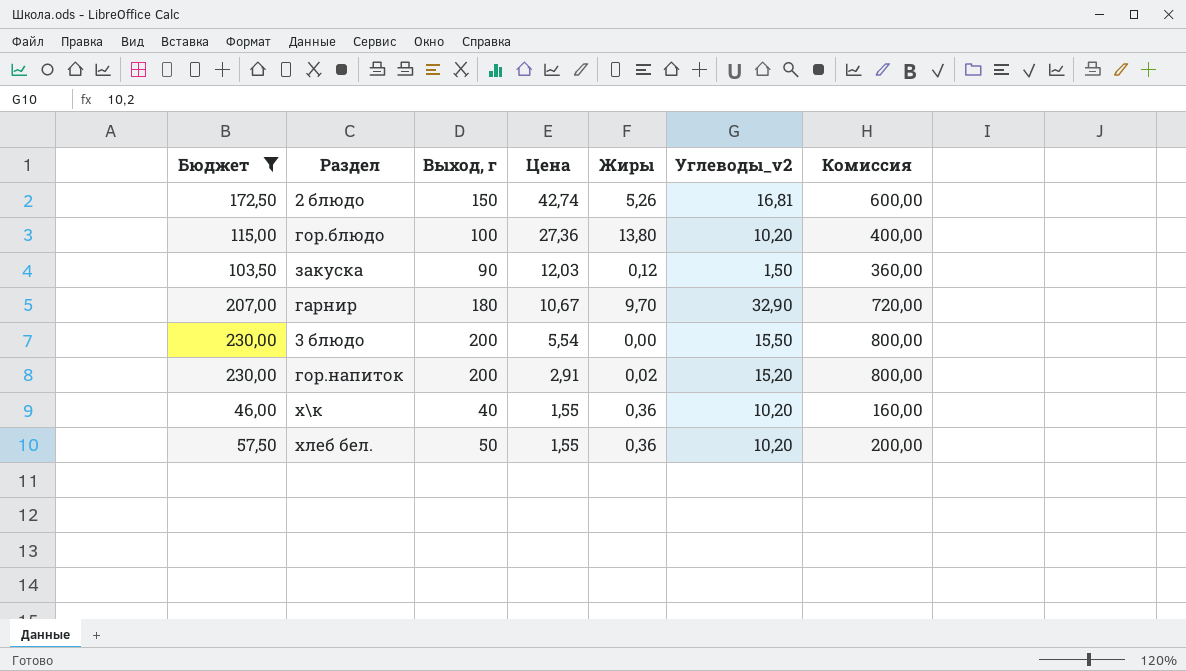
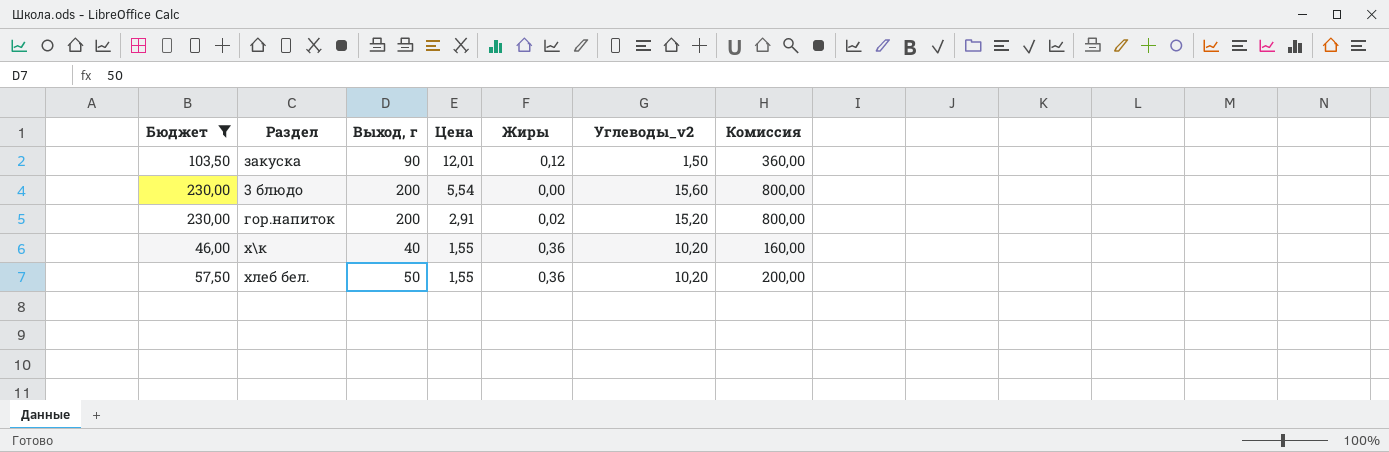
row 2 блюдо: 172,50 | 150 | 42,74 | 5,26 | 16,81 | 600,00 -> none
row гор.блюдо: 115,00 | 100 | 27,36 | 13,80 | 10,20 | 400,00 -> none
row гарнир: 207,00 | 180 | 10,67 | 9,70 | 32,90 | 720,00 -> none
закуска | Цена: 12,03 -> 12,01
3 блюдо | Углеводы_v2: 15,50 -> 15,60

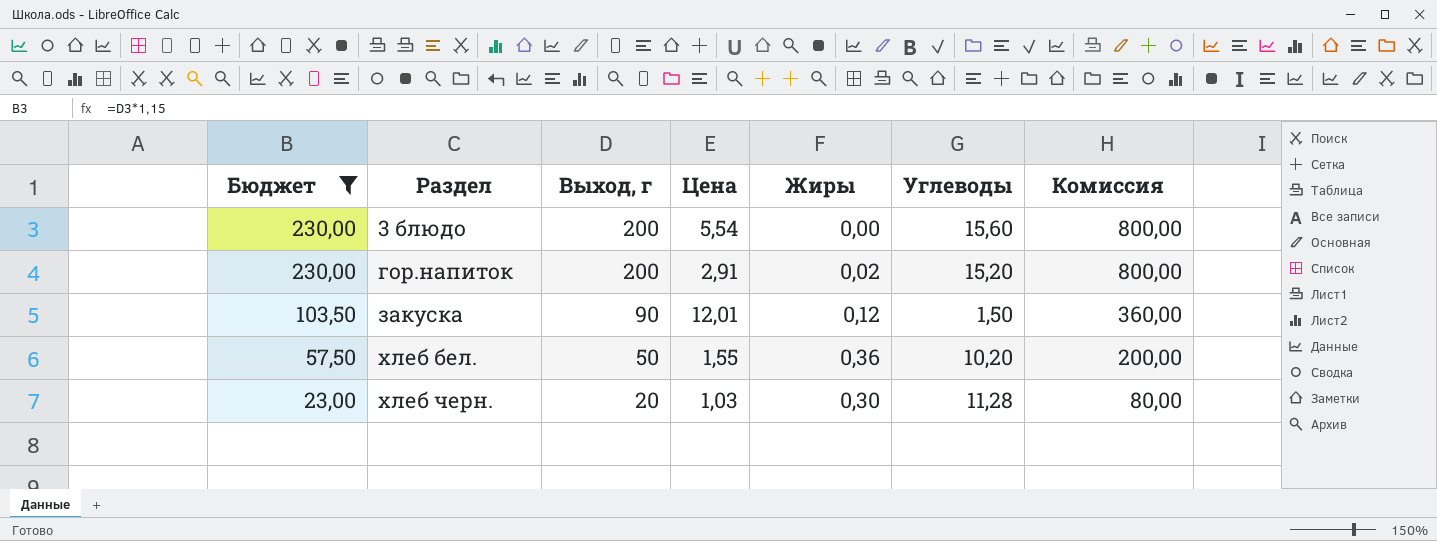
row order: Цена descending -> Бюджет descending
column name: Углеводы_v2 -> Углеводы
row х\к: 46,00 | 40 | 1,55 | 0,36 | 10,20 | 160,00 -> none
row хлеб черн.: none -> 23,00 | 20 | 1,03 | 0,30 | 11,28 | 80,00

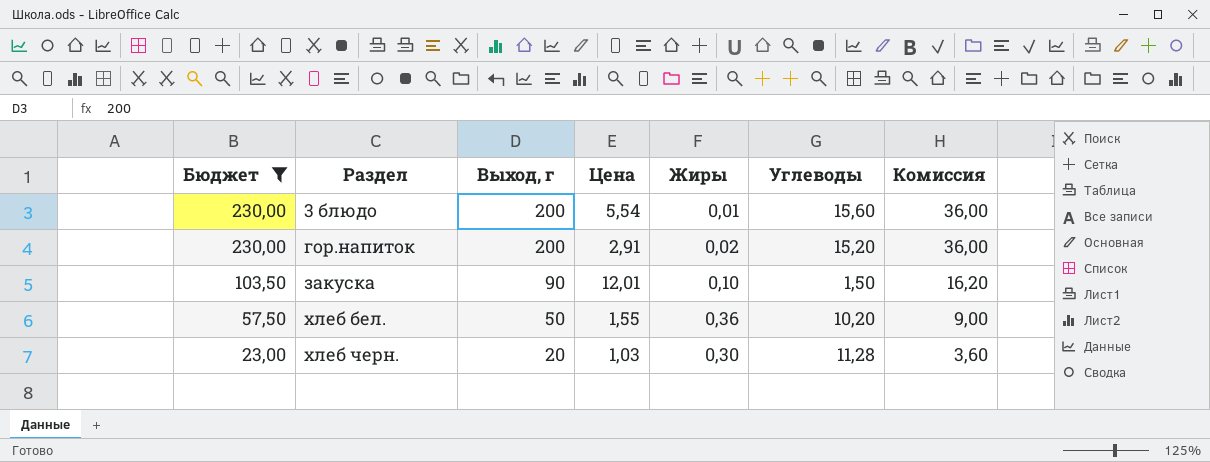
column Комиссия | formula: [Выход, г] * 4 -> [Выход, г] * 0,18
3 блюдо | Жиры: 0,00 -> 0,01
закуска | Жиры: 0,12 -> 0,10

